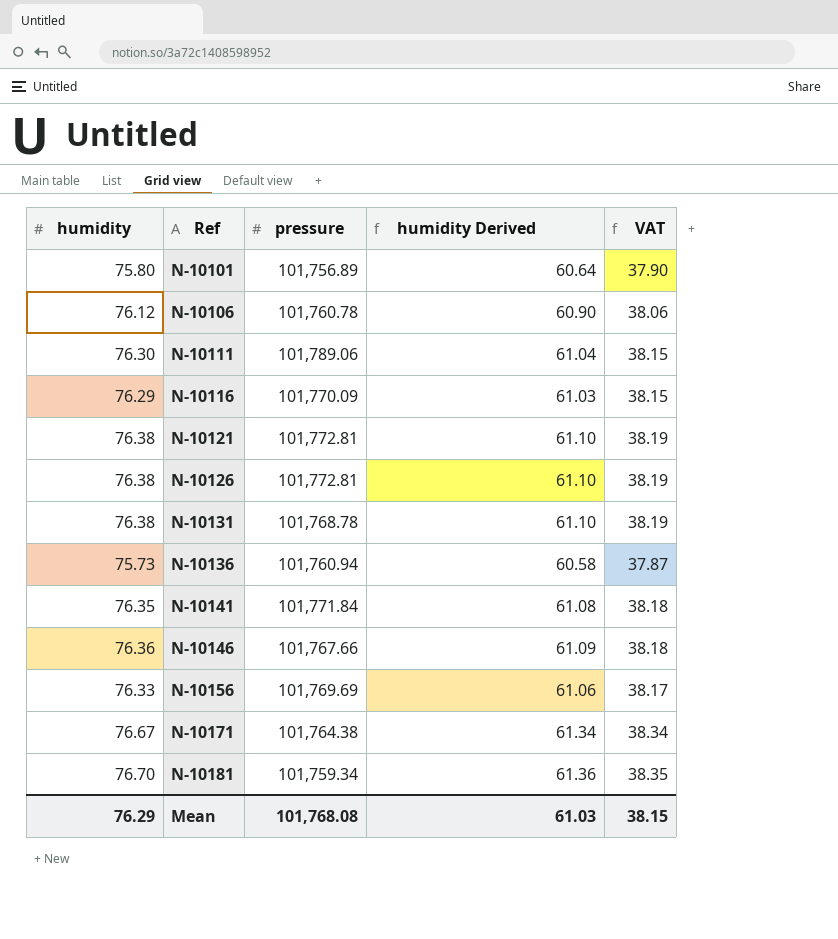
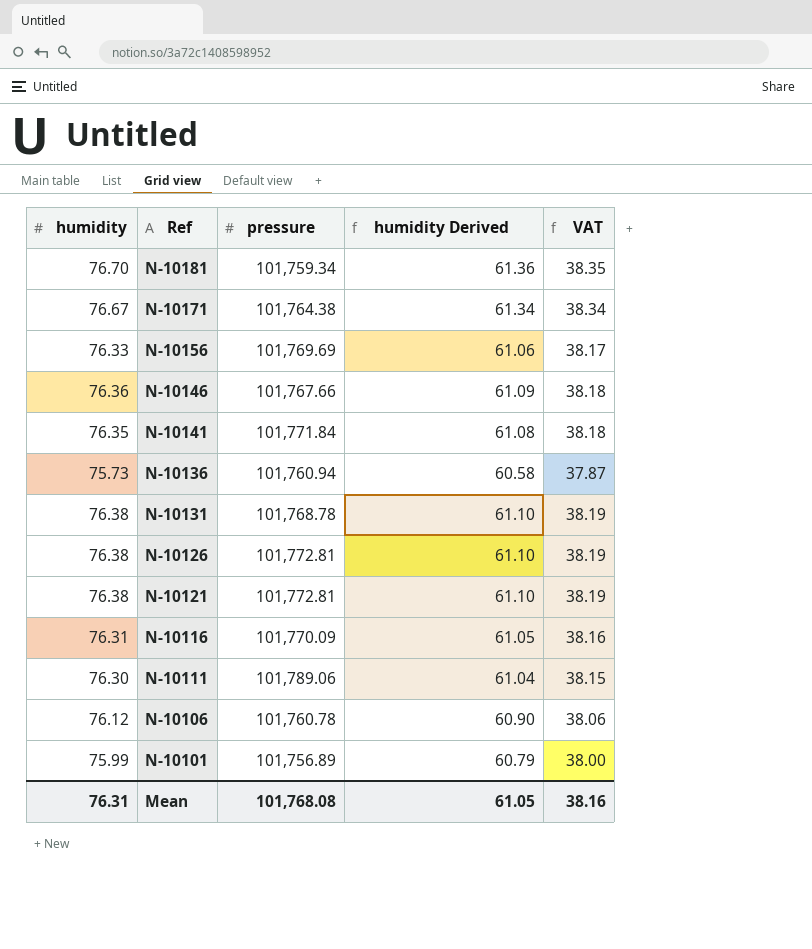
row order: Ref ascending -> Ref descending
N-10116 | humidity: 76.29 -> 76.31
N-10116 | humidity Derived: 61.03 -> 61.05
N-10116 | VAT: 38.15 -> 38.16
N-10101 | humidity: 75.80 -> 75.99
N-10101 | humidity Derived: 60.64 -> 60.79
N-10101 | VAT: 37.90 -> 38.00
Mean | humidity: 76.29 -> 76.31
Mean | humidity Derived: 61.03 -> 61.05
Mean | VAT: 38.15 -> 38.16

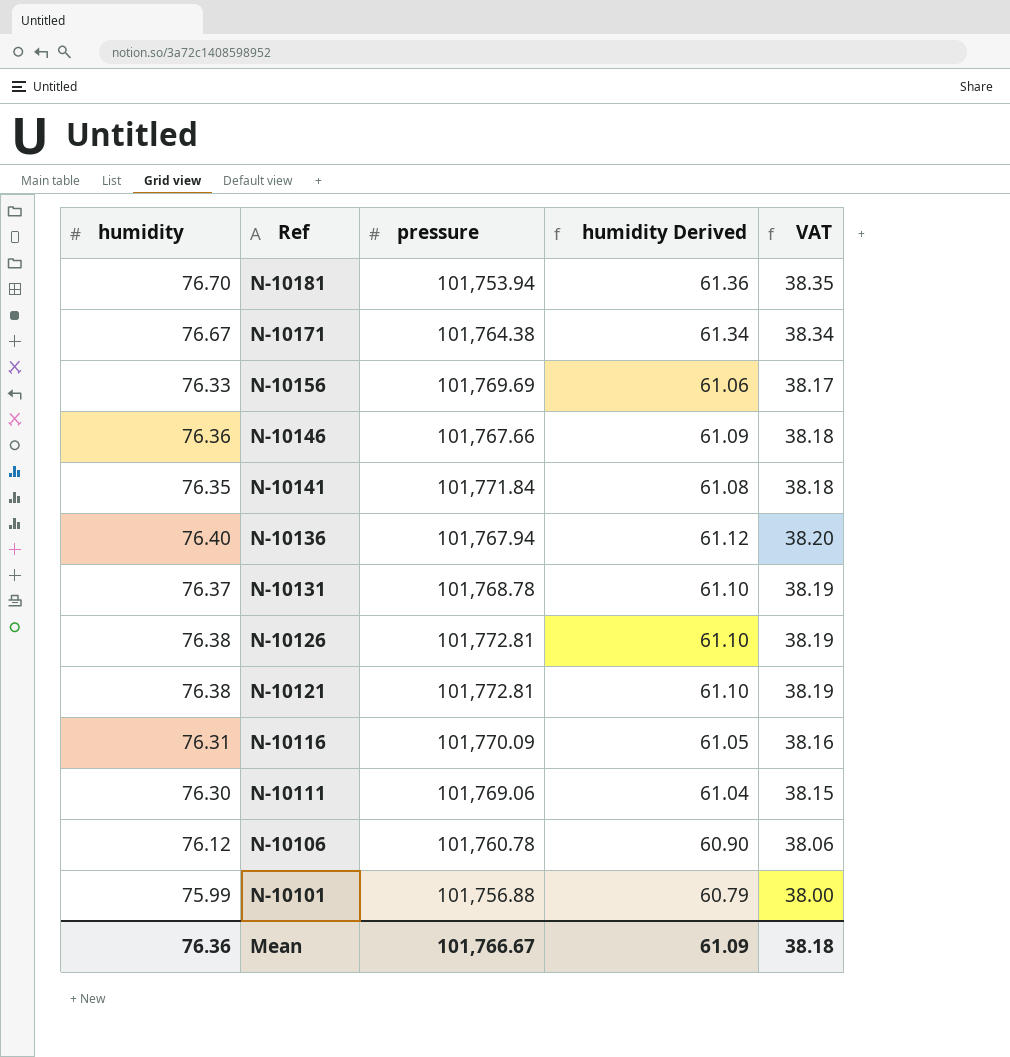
N-10181 | pressure: 101,759.34 -> 101,753.94
N-10136 | humidity: 75.73 -> 76.40
N-10136 | pressure: 101,760.94 -> 101,767.94
N-10136 | humidity Derived: 60.58 -> 61.12
N-10136 | VAT: 37.87 -> 38.20
N-10131 | humidity: 76.38 -> 76.37
N-10111 | pressure: 101,789.06 -> 101,769.06
N-10101 | pressure: 101,756.89 -> 101,756.88
Mean | humidity: 76.31 -> 76.36
Mean | pressure: 101,768.08 -> 101,766.67
Mean | humidity Derived: 61.05 -> 61.09
Mean | VAT: 38.16 -> 38.18

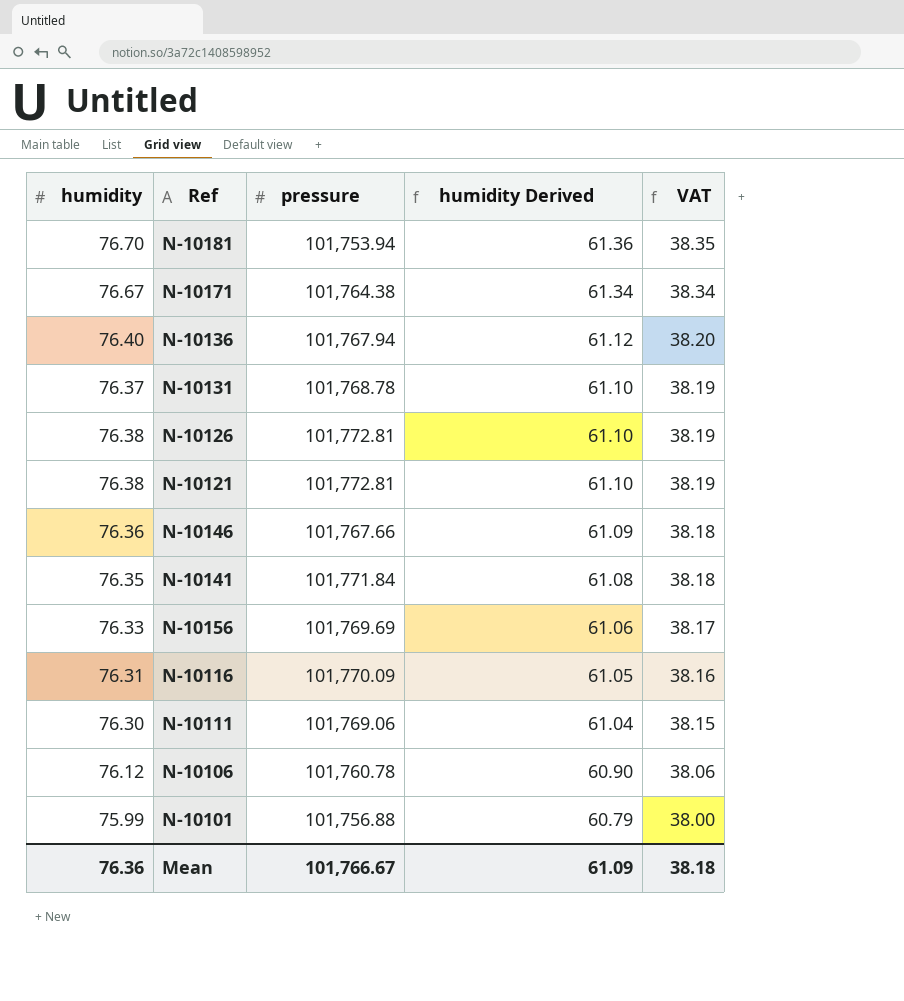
row order: Ref descending -> humidity Derived descending

